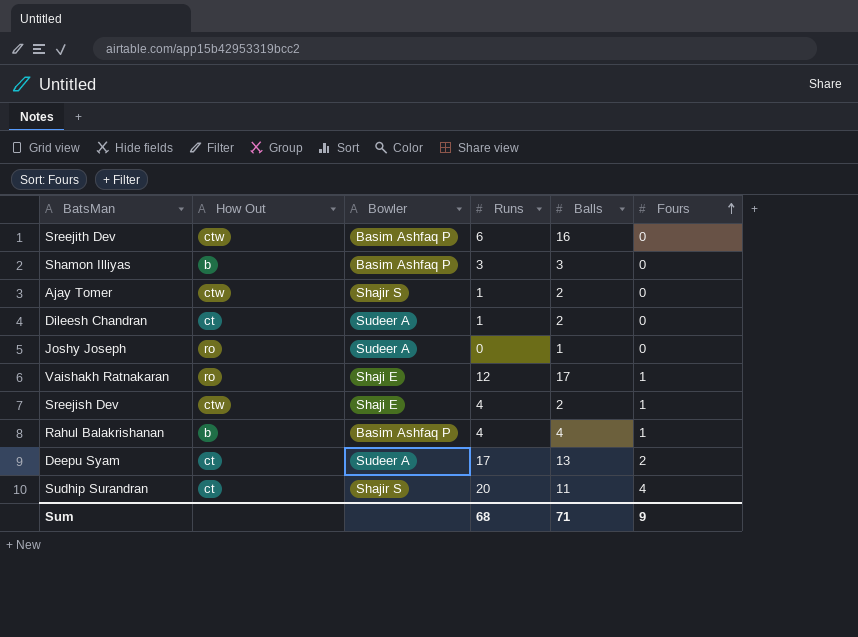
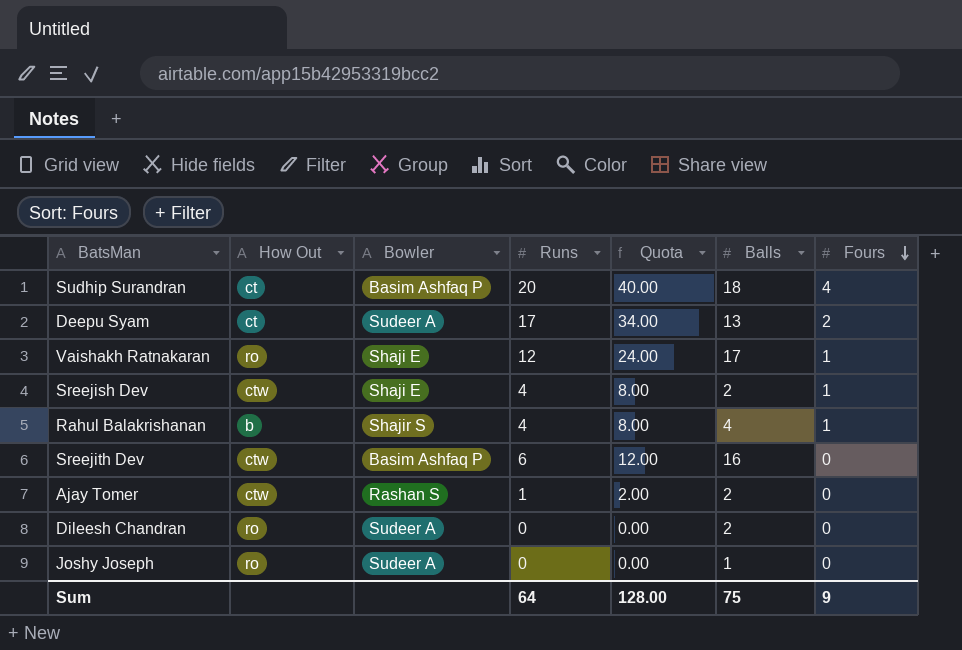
row order: Fours ascending -> Fours descending
column Quota | formula: none -> [Runs] * 2
row Shamon Illiyas: b | Basim Ashfaq P | 3 | 3 | 0 -> none
Sudhip Surandran | Bowler: Shajir S -> Basim Ashfaq P
Sudhip Surandran | Balls: 11 -> 18
Rahul Balakrishanan | Bowler: Basim Ashfaq P -> Shajir S
Ajay Tomer | Bowler: Shajir S -> Rashan S
Dileesh Chandran | How Out: ct -> ro
Dileesh Chandran | Runs: 1 -> 0
Sum | Runs: 68 -> 64
Sum | Balls: 71 -> 75

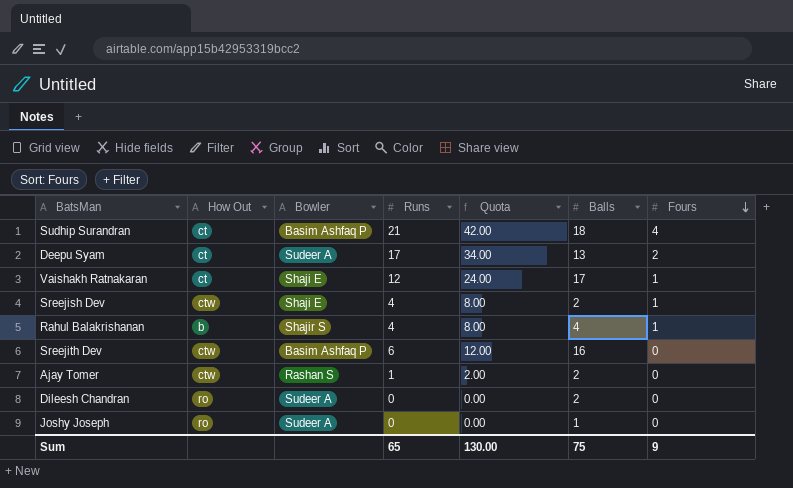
Sudhip Surandran | Runs: 20 -> 21
Sudhip Surandran | Quota: 40.00 -> 42.00
Vaishakh Ratnakaran | How Out: ro -> ct
Sum | Runs: 64 -> 65
Sum | Quota: 128.00 -> 130.00

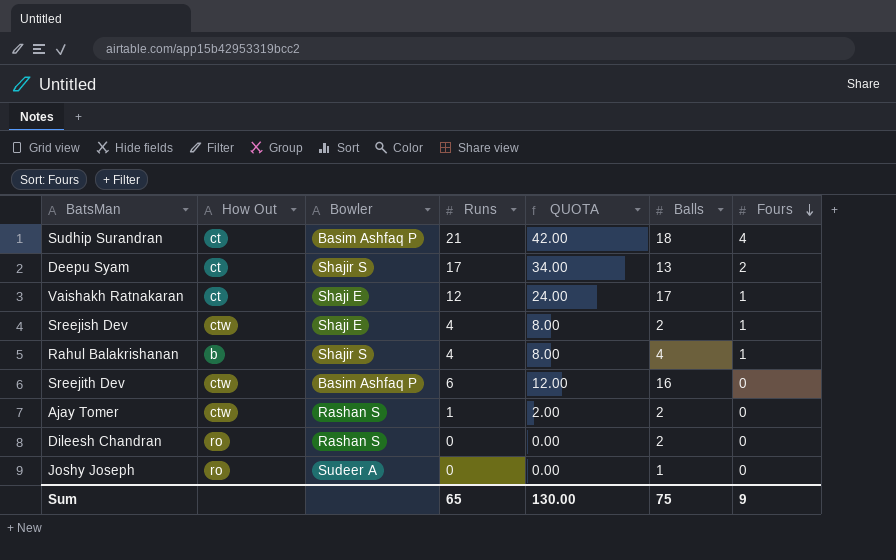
column name: Quota -> QUOTA
Deepu Syam | Bowler: Sudeer A -> Shajir S
Dileesh Chandran | Bowler: Sudeer A -> Rashan S

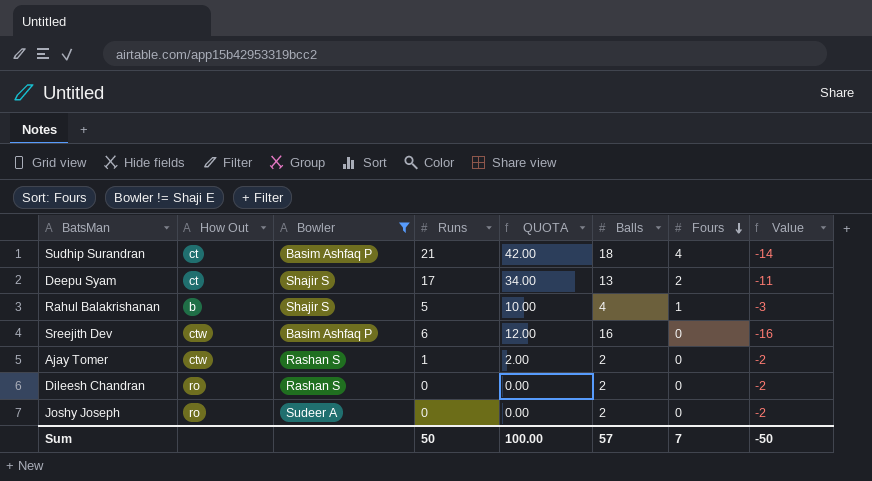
filter: none -> Bowler != Shaji E
column Value | formula: none -> [Fours] - [Balls]
Rahul Balakrishanan | Runs: 4 -> 5
Rahul Balakrishanan | QUOTA: 8.00 -> 10.00
Joshy Joseph | Balls: 1 -> 2
Sum | Runs: 65 -> 50
Sum | QUOTA: 130.00 -> 100.00
Sum | Balls: 75 -> 57
Sum | Fours: 9 -> 7

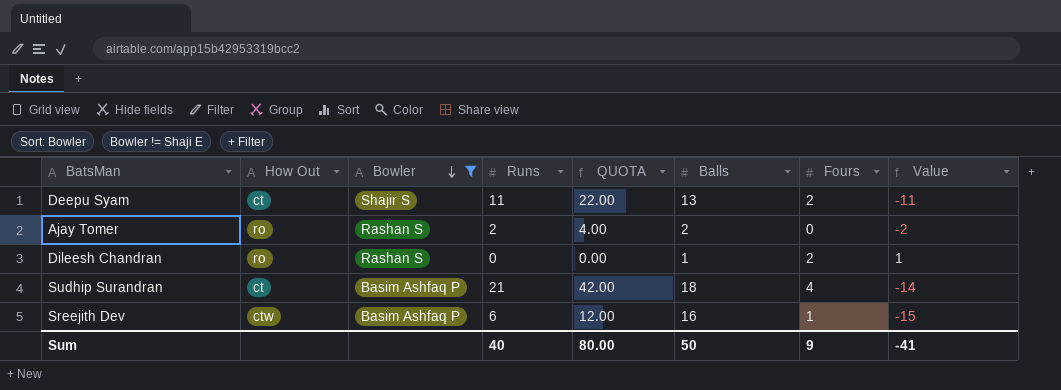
row order: Fours descending -> Bowler descending
row Rahul Balakrishanan: b | Shajir S | 5 | 10.00 | 4 | 1 | -3 -> none
row Joshy Joseph: ro | Sudeer A | 0 | 0.00 | 2 | 0 | -2 -> none
Deepu Syam | Runs: 17 -> 11
Deepu Syam | QUOTA: 34.00 -> 22.00
Ajay Tomer | How Out: ctw -> ro
Ajay Tomer | Runs: 1 -> 2
Ajay Tomer | QUOTA: 2.00 -> 4.00
Dileesh Chandran | Balls: 2 -> 1
Dileesh Chandran | Fours: 0 -> 2
Dileesh Chandran | Value: -2 -> 1
Sreejith Dev | Fours: 0 -> 1
Sreejith Dev | Value: -16 -> -15
Sum | Runs: 50 -> 40
Sum | QUOTA: 100.00 -> 80.00
Sum | Balls: 57 -> 50
Sum | Fours: 7 -> 9
Sum | Value: -50 -> -41

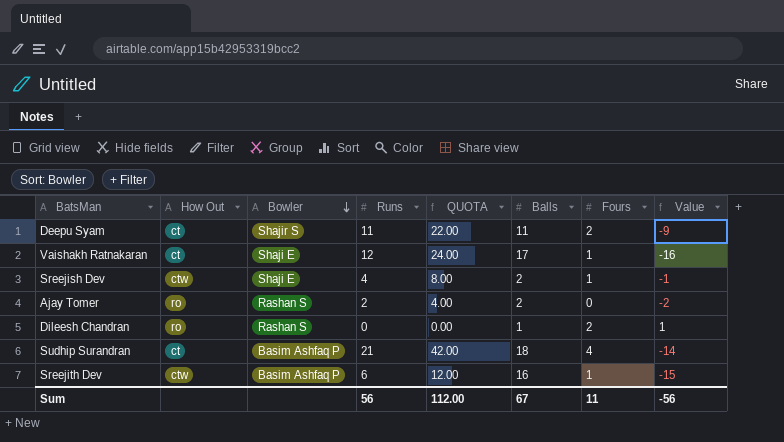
filter: Bowler != Shaji E -> none
Deepu Syam | Balls: 13 -> 11
Deepu Syam | Value: -11 -> -9
Sum | Runs: 40 -> 56
Sum | QUOTA: 80.00 -> 112.00
Sum | Balls: 50 -> 67
Sum | Fours: 9 -> 11
Sum | Value: -41 -> -56

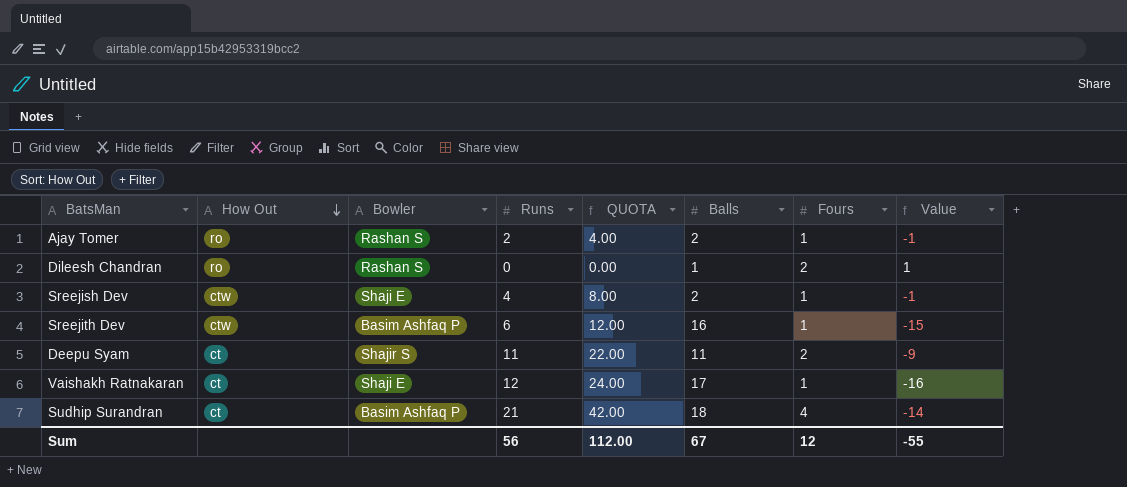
row order: Bowler descending -> How Out descending
Ajay Tomer | Fours: 0 -> 1
Ajay Tomer | Value: -2 -> -1
Sum | Fours: 11 -> 12
Sum | Value: -56 -> -55

